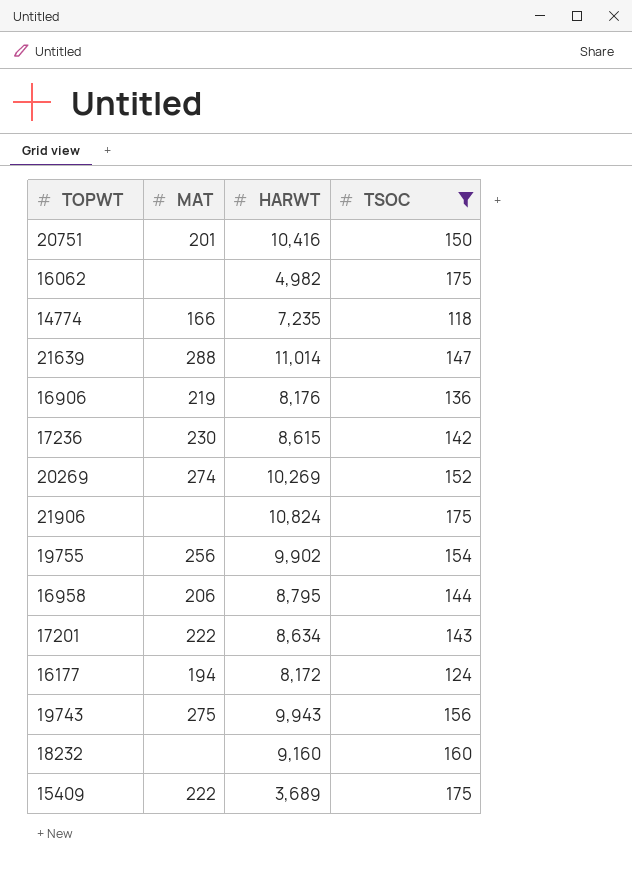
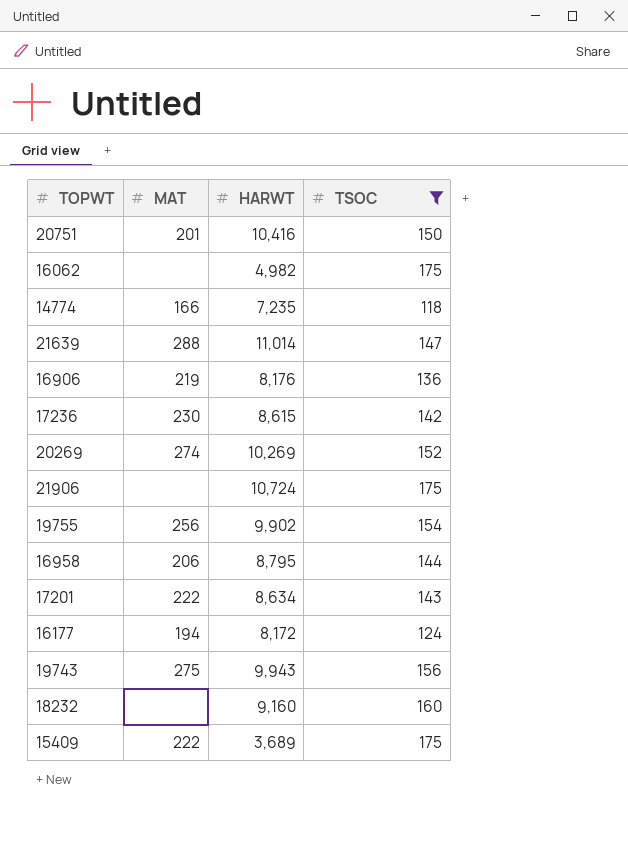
21906 | HARWT: 10,824 -> 10,724

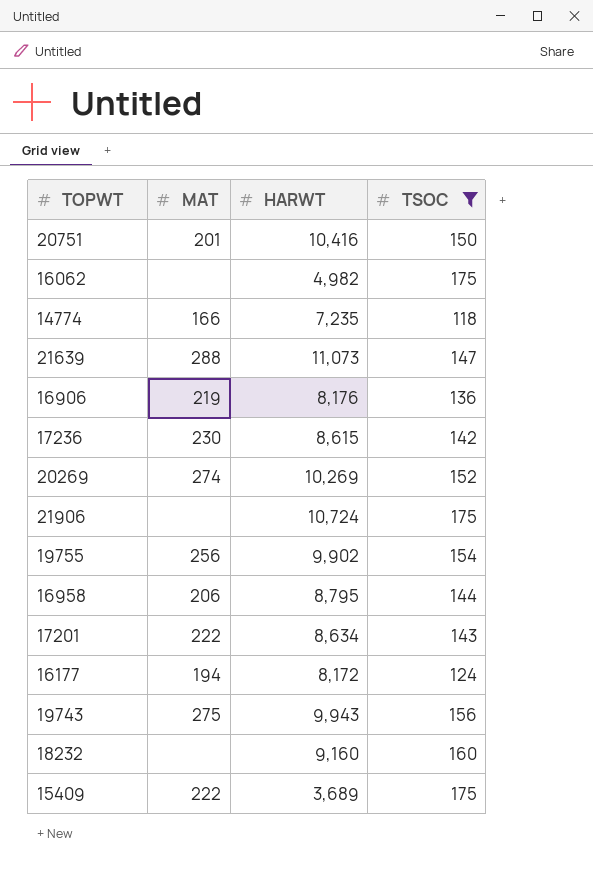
21639 | HARWT: 11,014 -> 11,073

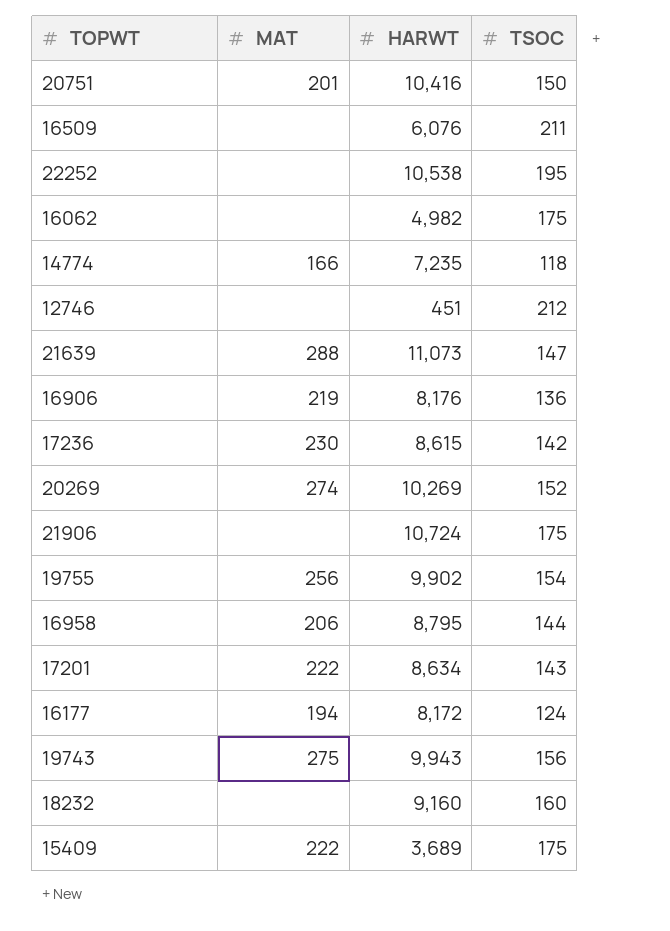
filter: TSOC <= 175 -> none

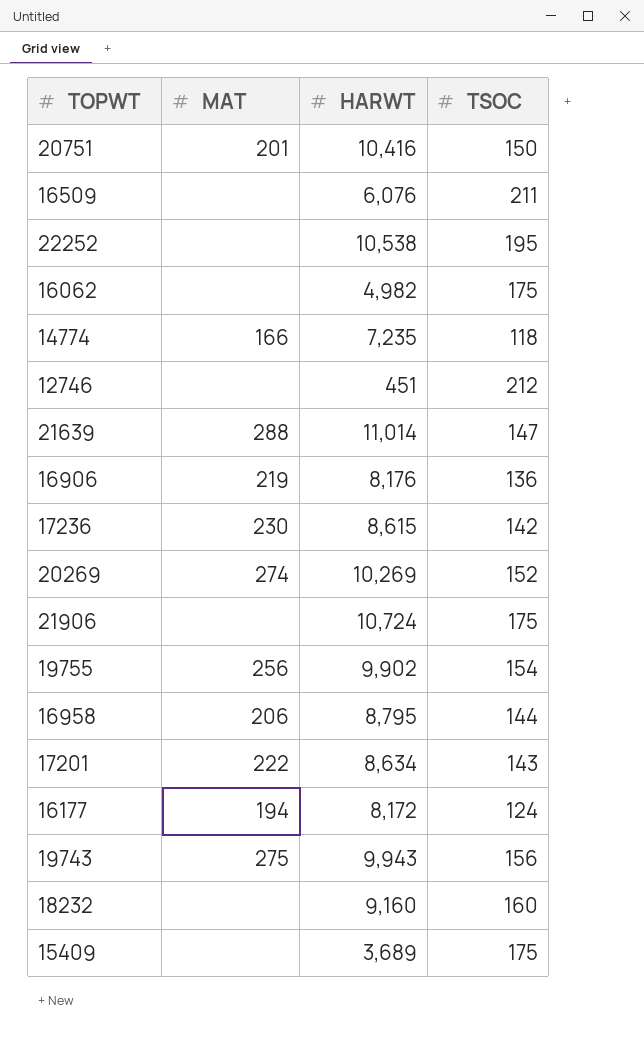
21639 | HARWT: 11,073 -> 11,014
15409 | MAT: 222 -> none

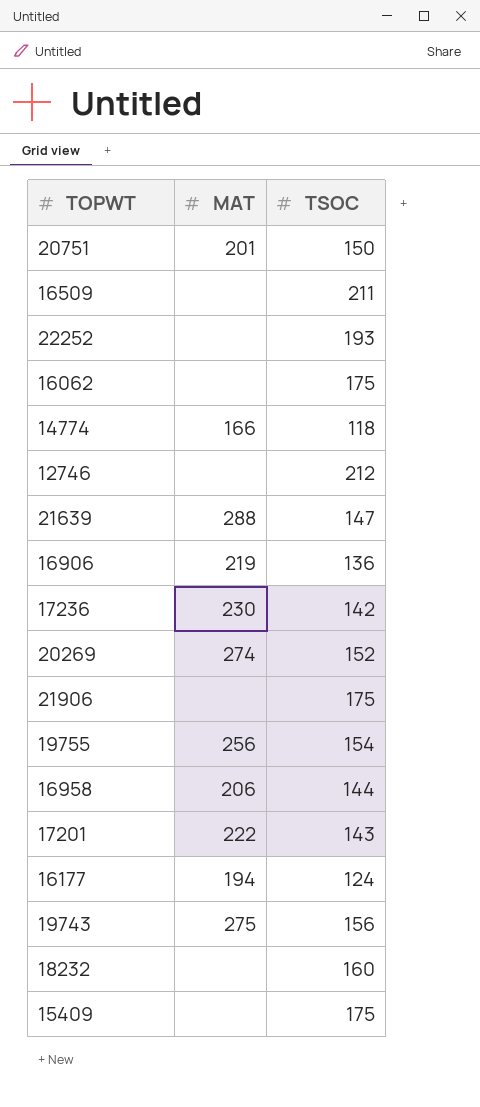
column HARWT | position: 3 -> none
22252 | TSOC: 195 -> 193

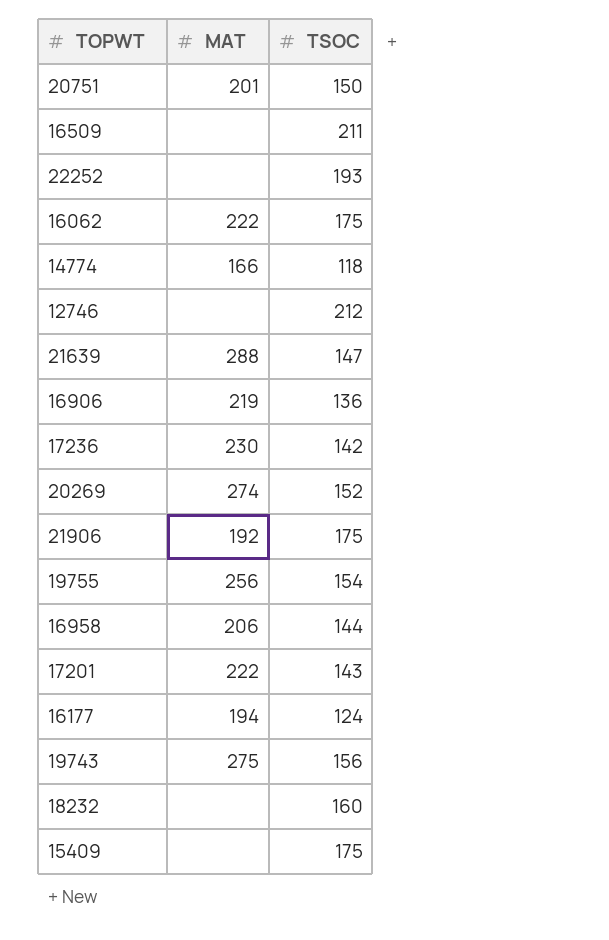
16062 | MAT: none -> 222
21906 | MAT: none -> 192

